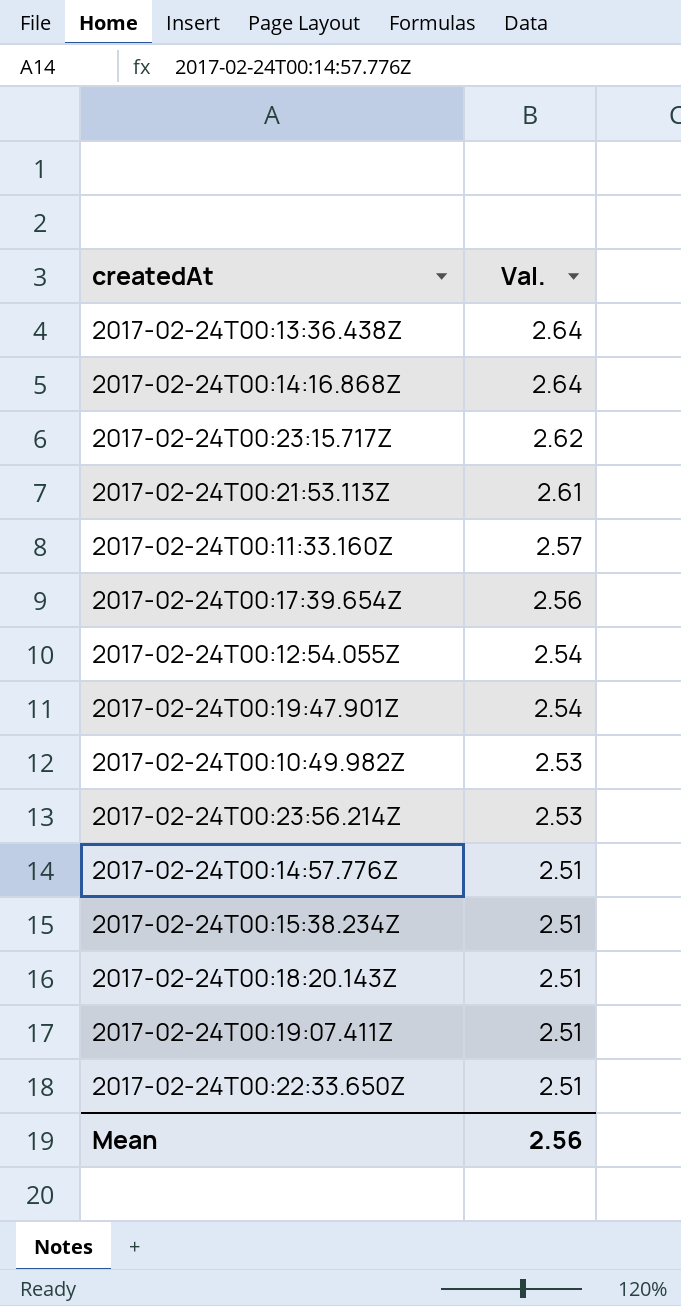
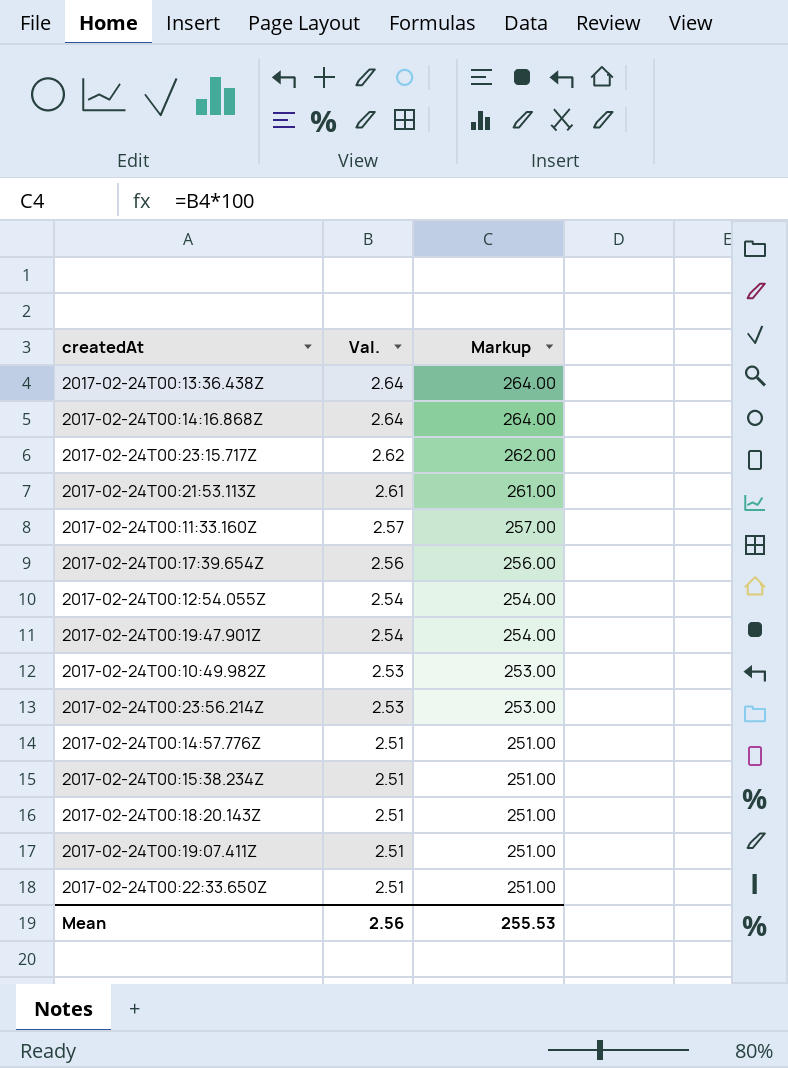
column Markup | formula: none -> [Val.] * 100

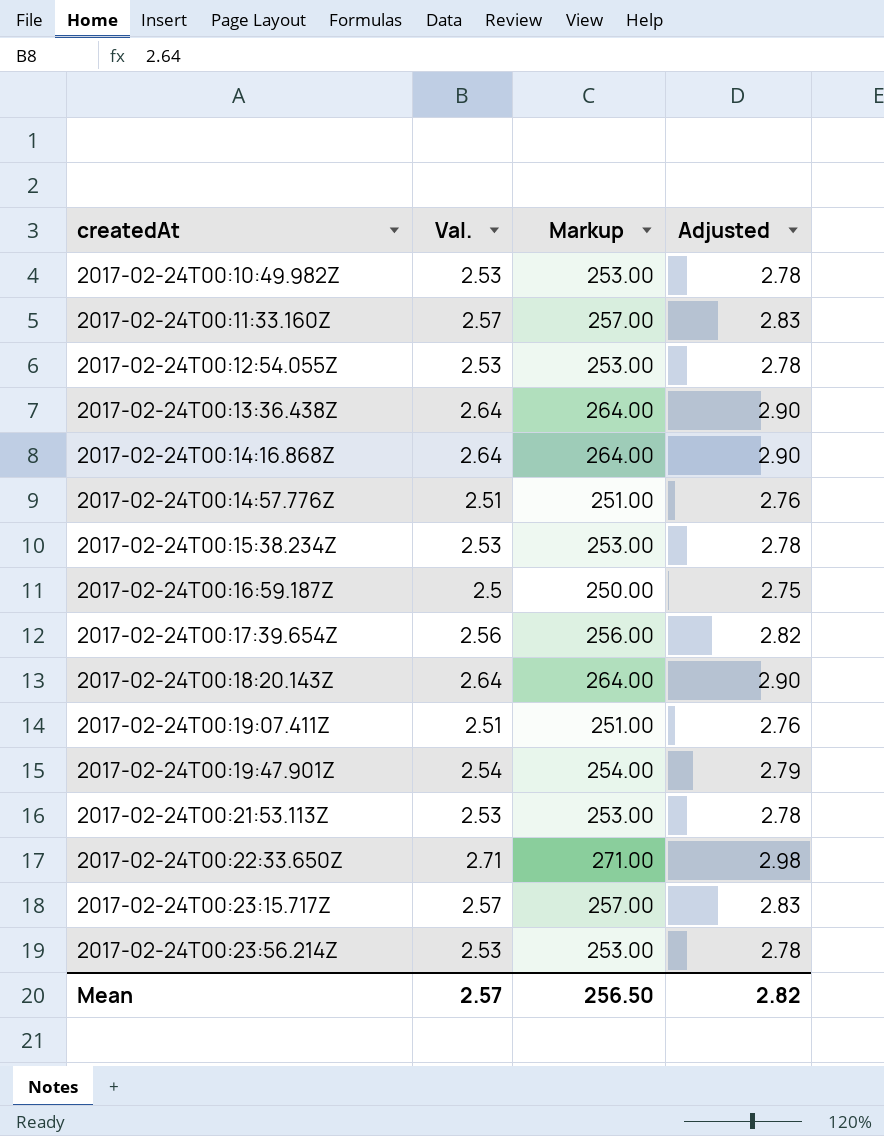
row order: Val. descending -> createdAt ascending
column Adjusted | formula: none -> [Val.] * 1.1
2017-02-24T00:12:54.055Z | Val.: 2.54 -> 2.53
2017-02-24T00:12:54.055Z | Markup: 254.00 -> 253.00
2017-02-24T00:15:38.234Z | Val.: 2.51 -> 2.53
2017-02-24T00:15:38.234Z | Markup: 251.00 -> 253.00
row 2017-02-24T00:16:59.187Z: none -> 2.5 | 250.00 | 2.75
2017-02-24T00:18:20.143Z | Val.: 2.51 -> 2.64
2017-02-24T00:18:20.143Z | Markup: 251.00 -> 264.00
2017-02-24T00:21:53.113Z | Val.: 2.61 -> 2.53
2017-02-24T00:21:53.113Z | Markup: 261.00 -> 253.00
2017-02-24T00:22:33.650Z | Val.: 2.51 -> 2.71
2017-02-24T00:22:33.650Z | Markup: 251.00 -> 271.00
2017-02-24T00:23:15.717Z | Val.: 2.62 -> 2.57
2017-02-24T00:23:15.717Z | Markup: 262.00 -> 257.00
Mean | Val.: 2.56 -> 2.57
Mean | Markup: 255.53 -> 256.50

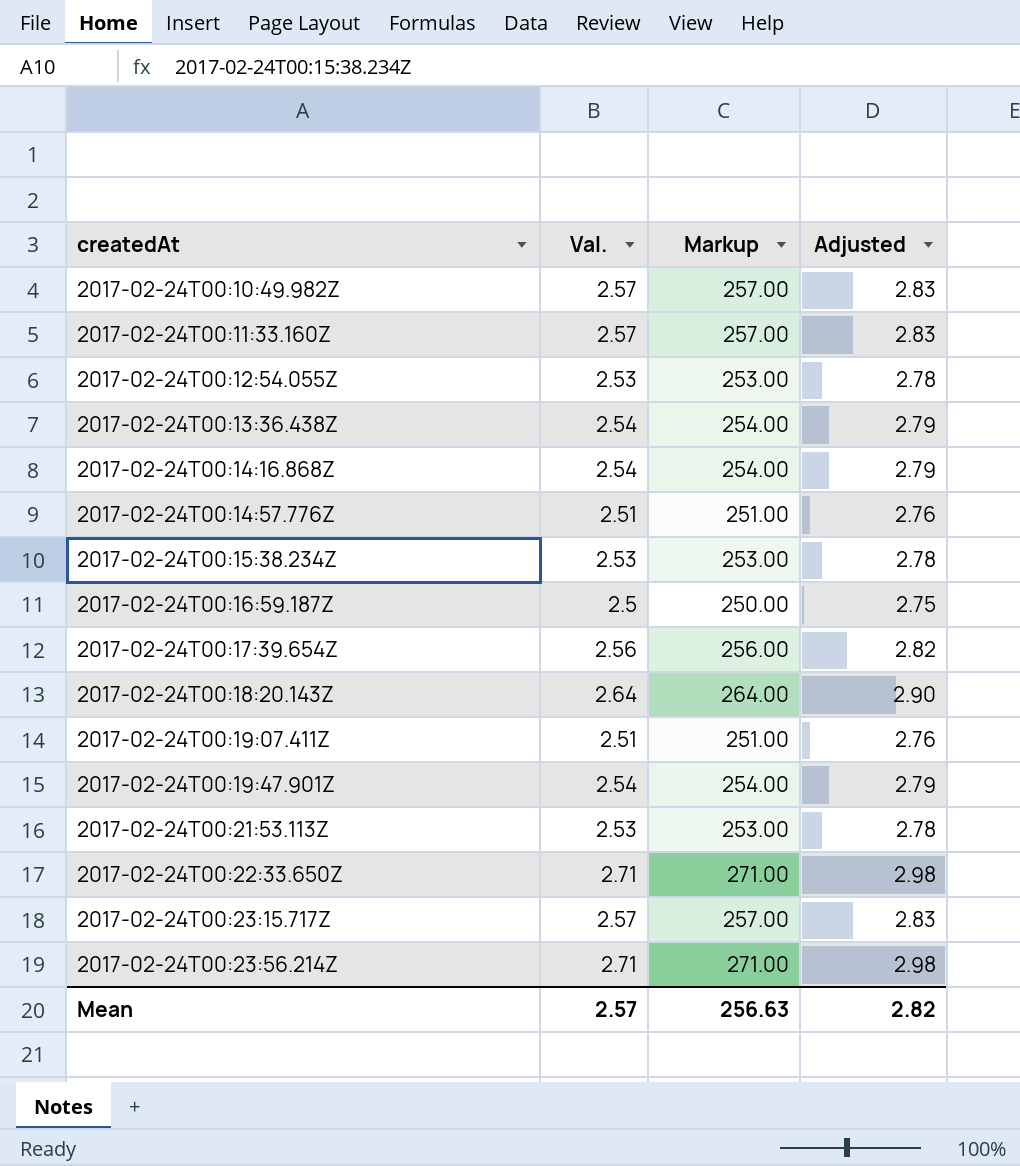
2017-02-24T00:10:49.982Z | Val.: 2.53 -> 2.57
2017-02-24T00:10:49.982Z | Markup: 253.00 -> 257.00
2017-02-24T00:10:49.982Z | Adjusted: 2.78 -> 2.83
2017-02-24T00:13:36.438Z | Val.: 2.64 -> 2.54
2017-02-24T00:13:36.438Z | Markup: 264.00 -> 254.00
2017-02-24T00:13:36.438Z | Adjusted: 2.90 -> 2.79
2017-02-24T00:14:16.868Z | Val.: 2.64 -> 2.54
2017-02-24T00:14:16.868Z | Markup: 264.00 -> 254.00
2017-02-24T00:14:16.868Z | Adjusted: 2.90 -> 2.79
2017-02-24T00:23:56.214Z | Val.: 2.53 -> 2.71
2017-02-24T00:23:56.214Z | Markup: 253.00 -> 271.00
2017-02-24T00:23:56.214Z | Adjusted: 2.78 -> 2.98
Mean | Markup: 256.50 -> 256.63

